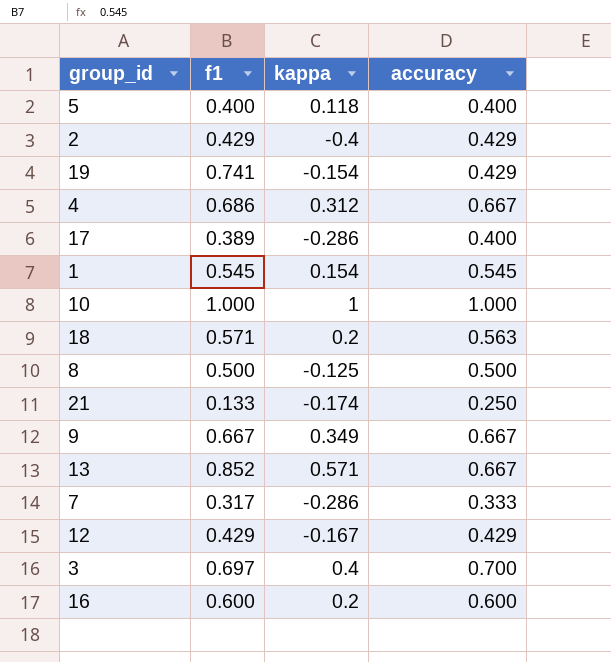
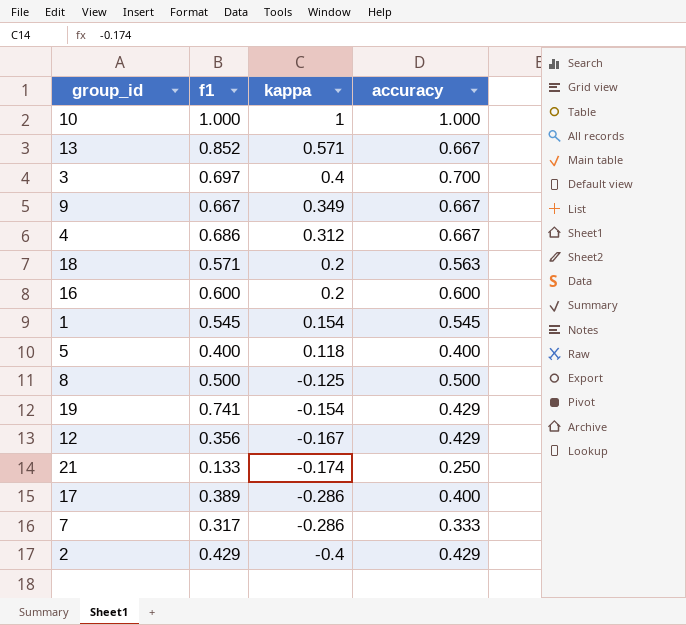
row order: none -> kappa descending
12 | f1: 0.429 -> 0.356

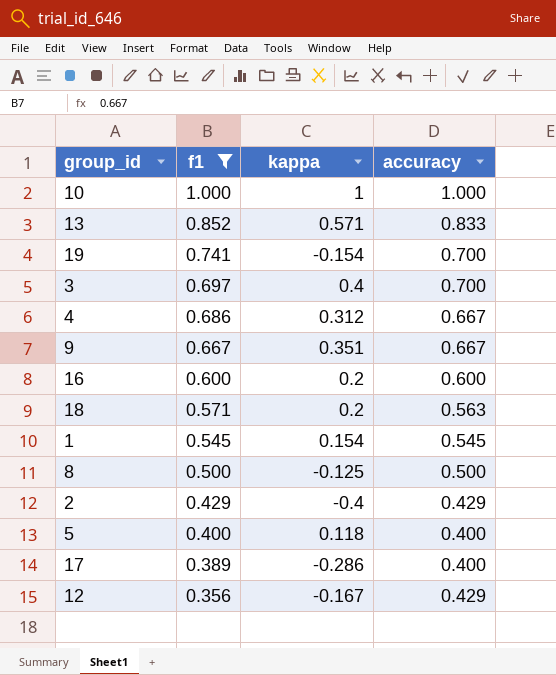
filter: none -> f1 >= 0.356
row order: kappa descending -> f1 descending
13 | accuracy: 0.667 -> 0.833
19 | accuracy: 0.429 -> 0.700
9 | kappa: 0.349 -> 0.351

